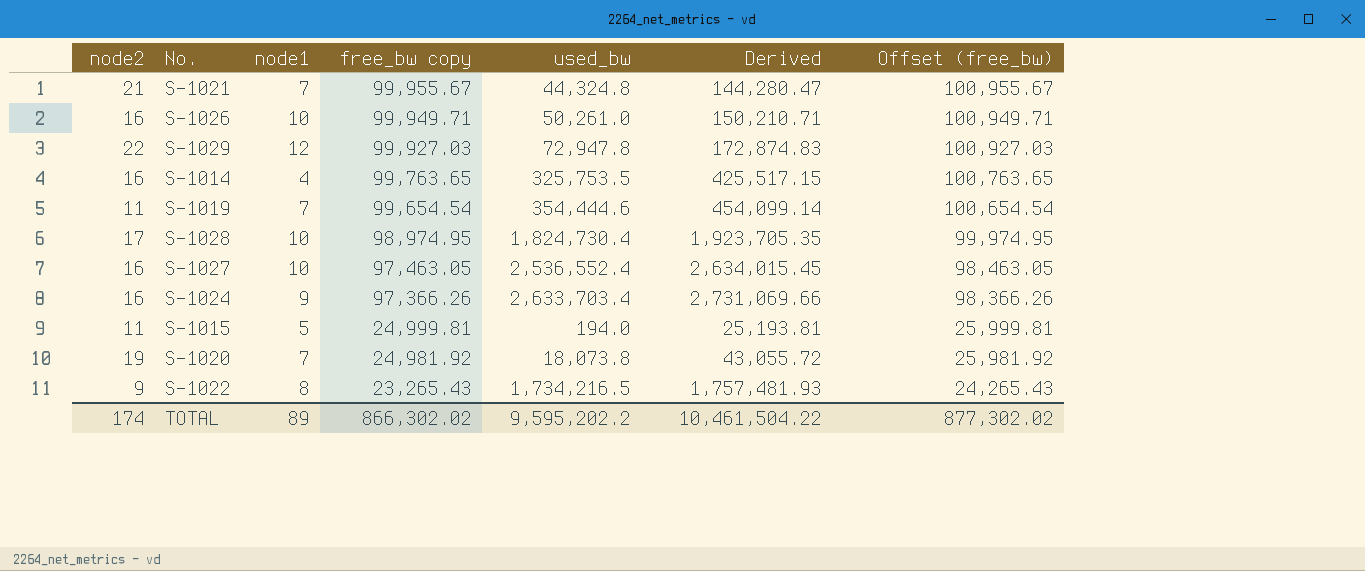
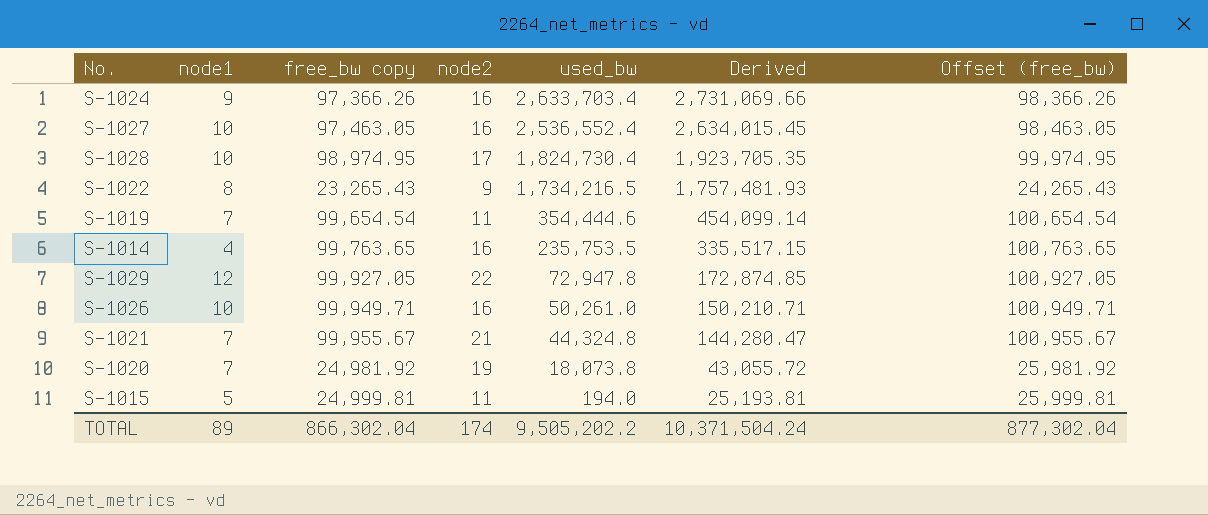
row order: free_bw copy descending -> used_bw descending
column node2 | position: 1 -> 4
S-1014 | used_bw: 325,753.5 -> 235,753.5
S-1014 | Derived: 425,517.15 -> 335,517.15
S-1029 | free_bw copy: 99,927.03 -> 99,927.05
S-1029 | Derived: 172,874.83 -> 172,874.85
S-1029 | Offset (free_bw): 100,927.03 -> 100,927.05
TOTAL | free_bw copy: 866,302.02 -> 866,302.04
TOTAL | used_bw: 9,595,202.2 -> 9,505,202.2
TOTAL | Derived: 10,461,504.22 -> 10,371,504.24
TOTAL | Offset (free_bw): 877,302.02 -> 877,302.04

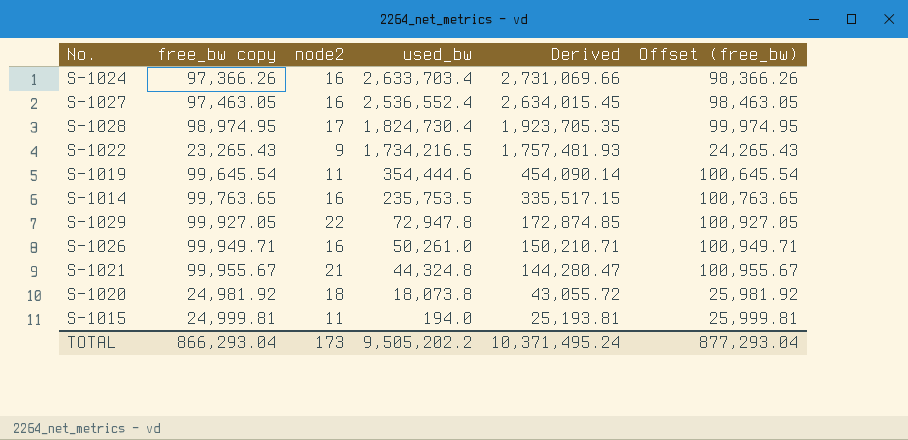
column node1 | position: 2 -> none
S-1019 | free_bw copy: 99,654.54 -> 99,645.54
S-1019 | Derived: 454,099.14 -> 454,090.14
S-1019 | Offset (free_bw): 100,654.54 -> 100,645.54
S-1020 | node2: 19 -> 18
TOTAL | free_bw copy: 866,302.04 -> 866,293.04
TOTAL | node2: 174 -> 173
TOTAL | Derived: 10,371,504.24 -> 10,371,495.24
TOTAL | Offset (free_bw): 877,302.04 -> 877,293.04

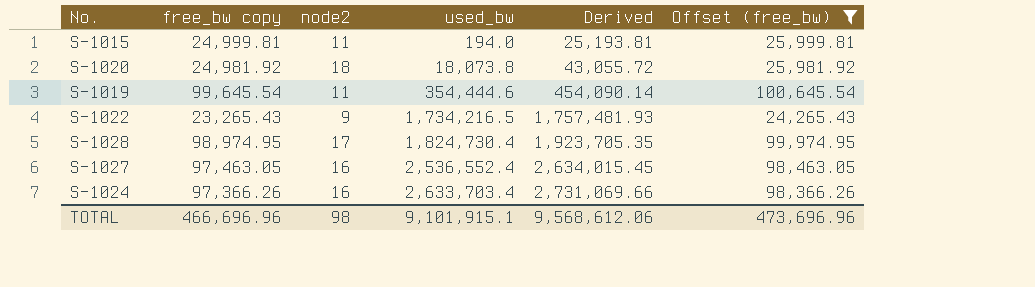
filter: none -> Offset (free_bw) <= 100,645.54
row order: used_bw descending -> used_bw ascending
TOTAL | free_bw copy: 866,293.04 -> 466,696.96
TOTAL | node2: 173 -> 98
TOTAL | used_bw: 9,505,202.2 -> 9,101,915.1
TOTAL | Derived: 10,371,495.24 -> 9,568,612.06
TOTAL | Offset (free_bw): 877,293.04 -> 473,696.96

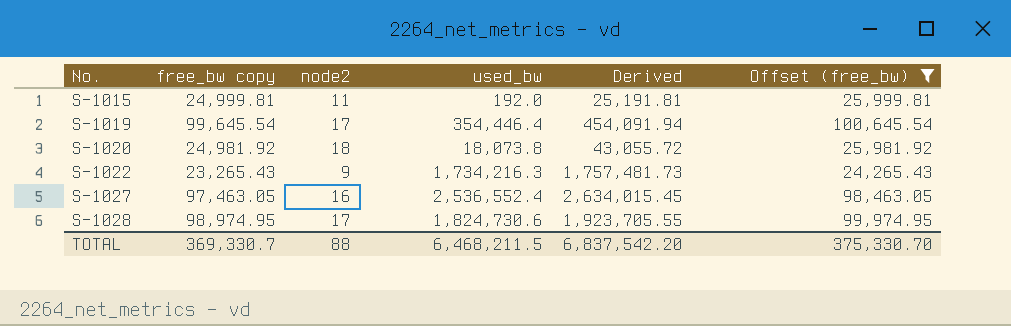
row order: used_bw ascending -> No. ascending
row S-1024: 97,366.26 | 16 | 2,633,703.4 | 2,731,069.66 | 98,366.26 -> none
S-1015 | used_bw: 194.0 -> 192.0
S-1015 | Derived: 25,193.81 -> 25,191.81
S-1019 | node2: 11 -> 17
S-1019 | used_bw: 354,444.6 -> 354,446.4
S-1019 | Derived: 454,090.14 -> 454,091.94
S-1022 | used_bw: 1,734,216.5 -> 1,734,216.3
S-1022 | Derived: 1,757,481.93 -> 1,757,481.73
S-1028 | used_bw: 1,824,730.4 -> 1,824,730.6
S-1028 | Derived: 1,923,705.35 -> 1,923,705.55
TOTAL | free_bw copy: 466,696.96 -> 369,330.7
TOTAL | node2: 98 -> 88
TOTAL | used_bw: 9,101,915.1 -> 6,468,211.5
TOTAL | Derived: 9,568,612.06 -> 6,837,542.20
TOTAL | Offset (free_bw): 473,696.96 -> 375,330.70

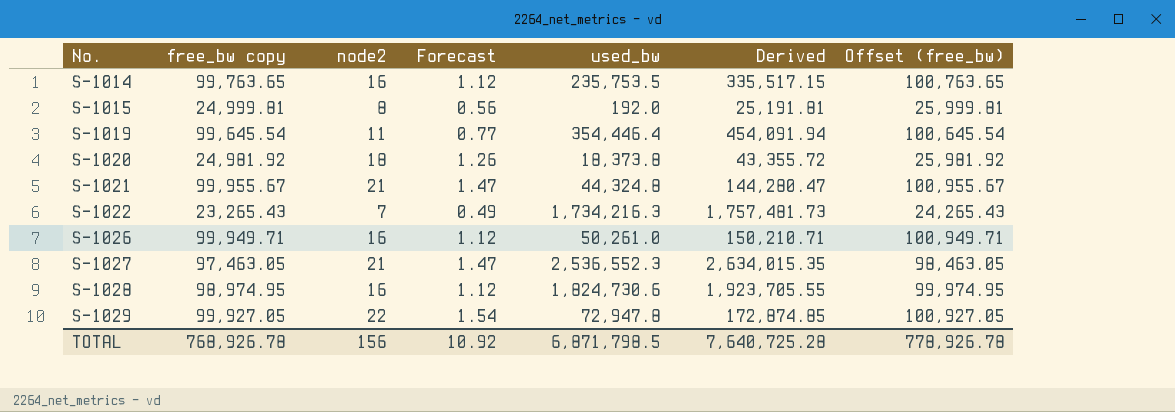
filter: Offset (free_bw) <= 100,645.54 -> none
column Forecast | formula: none -> [node2] * 0.07
S-1015 | node2: 11 -> 8
S-1019 | node2: 17 -> 11
S-1020 | used_bw: 18,073.8 -> 18,373.8
S-1020 | Derived: 43,055.72 -> 43,355.72
S-1022 | node2: 9 -> 7
S-1027 | node2: 16 -> 21
S-1027 | used_bw: 2,536,552.4 -> 2,536,552.3
S-1027 | Derived: 2,634,015.45 -> 2,634,015.35
S-1028 | node2: 17 -> 16
TOTAL | free_bw copy: 369,330.7 -> 768,926.78
TOTAL | node2: 88 -> 156
TOTAL | used_bw: 6,468,211.5 -> 6,871,798.5
TOTAL | Derived: 6,837,542.20 -> 7,640,725.28
TOTAL | Offset (free_bw): 375,330.70 -> 778,926.78

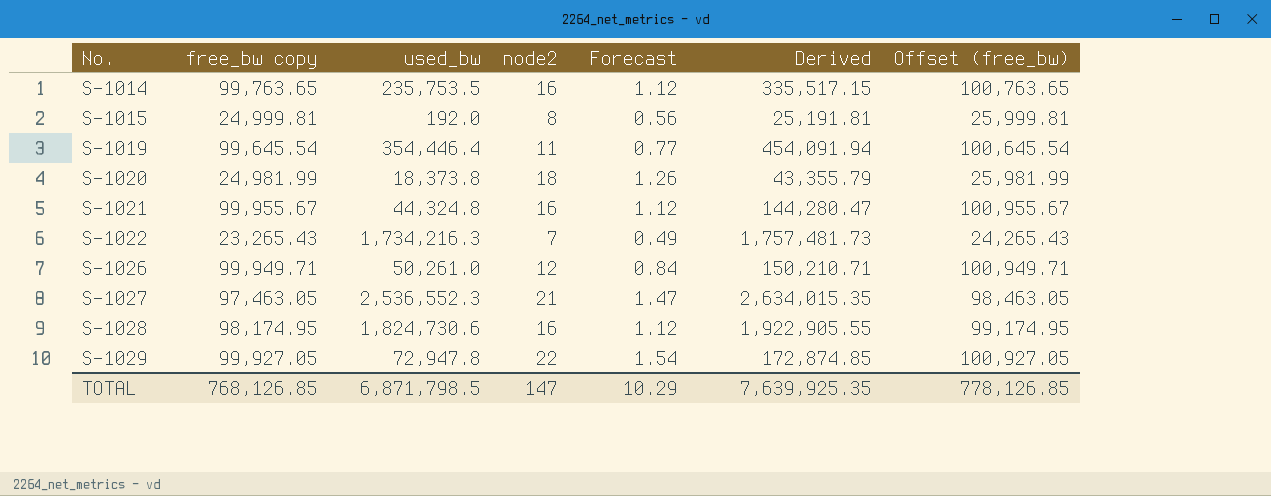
column used_bw | position: 5 -> 3
S-1020 | free_bw copy: 24,981.92 -> 24,981.99
S-1020 | Derived: 43,355.72 -> 43,355.79
S-1020 | Offset (free_bw): 25,981.92 -> 25,981.99
S-1021 | node2: 21 -> 16
S-1021 | Forecast: 1.47 -> 1.12
S-1026 | node2: 16 -> 12
S-1026 | Forecast: 1.12 -> 0.84
S-1028 | free_bw copy: 98,974.95 -> 98,174.95
S-1028 | Derived: 1,923,705.55 -> 1,922,905.55
S-1028 | Offset (free_bw): 99,974.95 -> 99,174.95
TOTAL | free_bw copy: 768,926.78 -> 768,126.85
TOTAL | node2: 156 -> 147
TOTAL | Forecast: 10.92 -> 10.29
TOTAL | Derived: 7,640,725.28 -> 7,639,925.35
TOTAL | Offset (free_bw): 778,926.78 -> 778,126.85

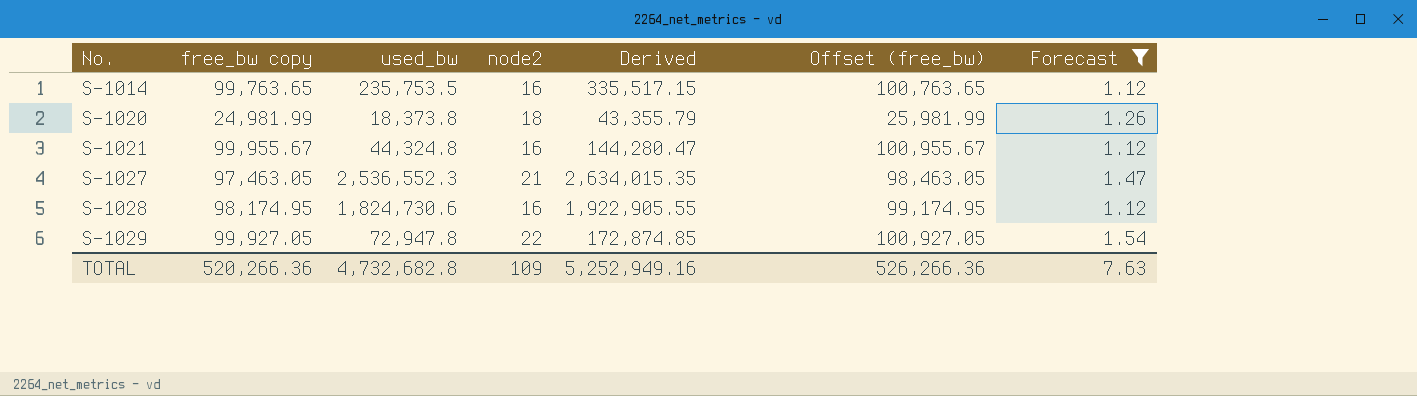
filter: none -> Forecast >= 1.12
column Forecast | position: 5 -> 7
TOTAL | free_bw copy: 768,126.85 -> 520,266.36
TOTAL | used_bw: 6,871,798.5 -> 4,732,682.8
TOTAL | node2: 147 -> 109
TOTAL | Derived: 7,639,925.35 -> 5,252,949.16
TOTAL | Offset (free_bw): 778,126.85 -> 526,266.36
TOTAL | Forecast: 10.29 -> 7.63

